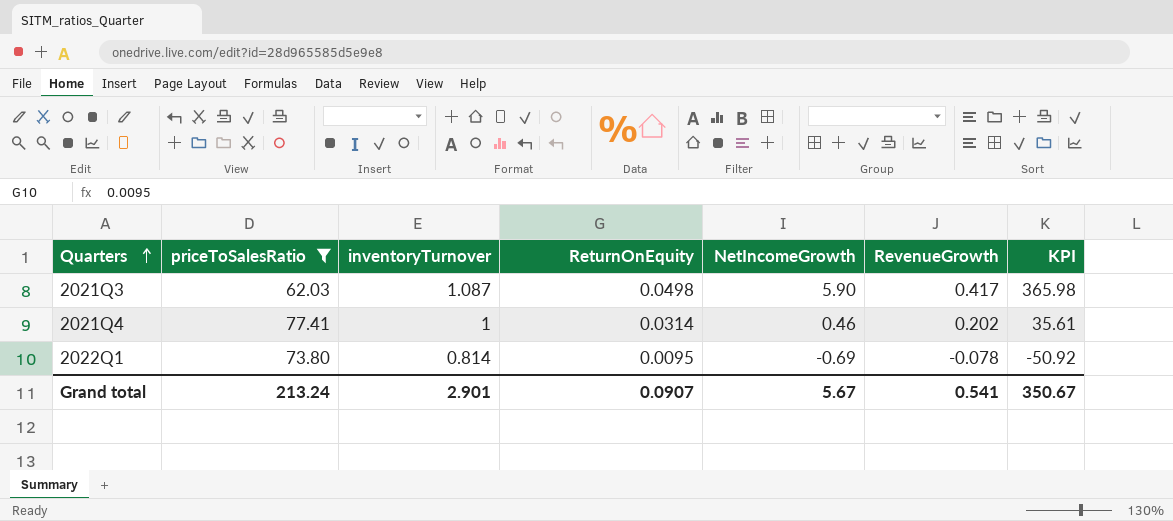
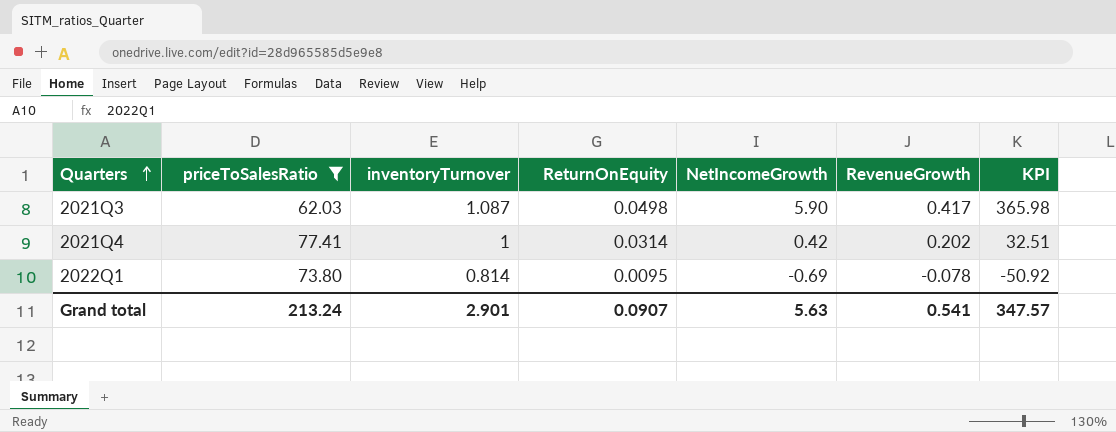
2021Q4 | NetIncomeGrowth: 0.46 -> 0.42
2021Q4 | KPI: 35.61 -> 32.51
Grand total | NetIncomeGrowth: 5.67 -> 5.63
Grand total | KPI: 350.67 -> 347.57

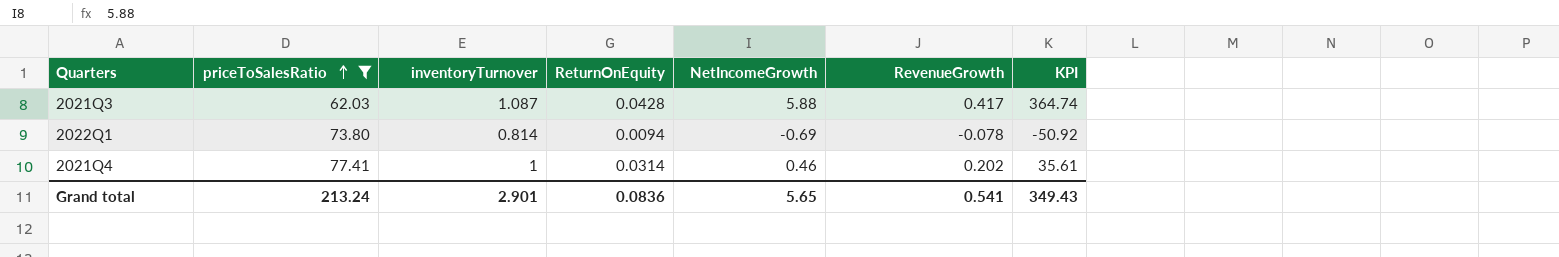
row order: Quarters ascending -> priceToSalesRatio ascending
2021Q3 | ReturnOnEquity: 0.0498 -> 0.0428
2021Q3 | NetIncomeGrowth: 5.90 -> 5.88
2021Q3 | KPI: 365.98 -> 364.74
2022Q1 | ReturnOnEquity: 0.0095 -> 0.0094
2021Q4 | NetIncomeGrowth: 0.42 -> 0.46
2021Q4 | KPI: 32.51 -> 35.61
Grand total | ReturnOnEquity: 0.0907 -> 0.0836
Grand total | NetIncomeGrowth: 5.63 -> 5.65
Grand total | KPI: 347.57 -> 349.43

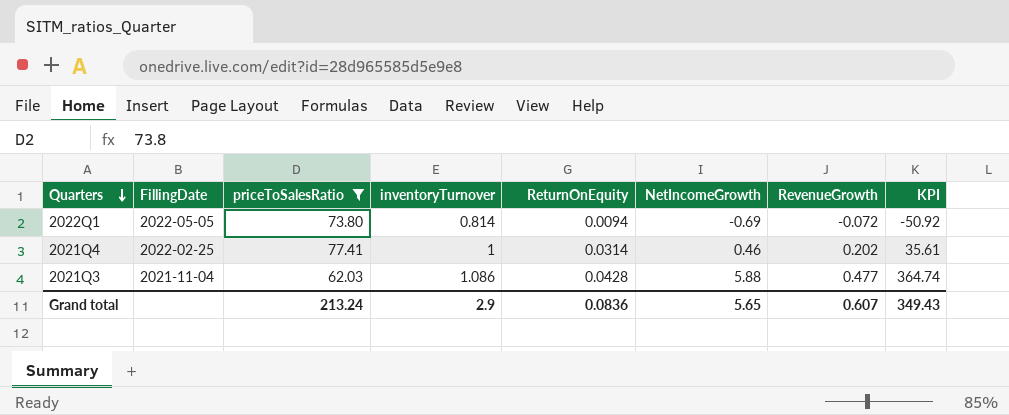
row order: priceToSalesRatio ascending -> Quarters descending
column FillingDate | position: none -> 2
2022Q1 | RevenueGrowth: -0.078 -> -0.072
2021Q3 | inventoryTurnover: 1.087 -> 1.086
2021Q3 | RevenueGrowth: 0.417 -> 0.477
Grand total | inventoryTurnover: 2.901 -> 2.9
Grand total | RevenueGrowth: 0.541 -> 0.607

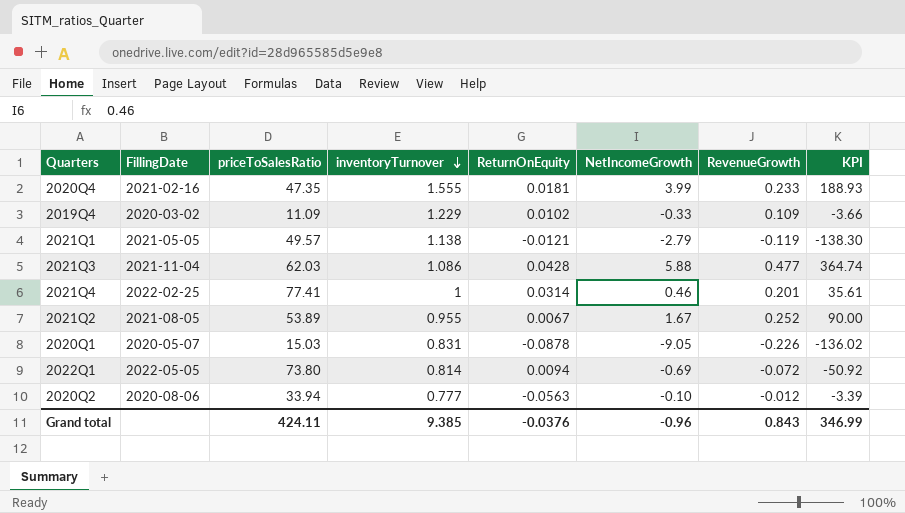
filter: priceToSalesRatio >= 62.03 -> none
row order: Quarters descending -> inventoryTurnover descending
2021Q4 | RevenueGrowth: 0.202 -> 0.201
Grand total | priceToSalesRatio: 213.24 -> 424.11
Grand total | inventoryTurnover: 2.9 -> 9.385
Grand total | ReturnOnEquity: 0.0836 -> -0.0376
Grand total | NetIncomeGrowth: 5.65 -> -0.96
Grand total | RevenueGrowth: 0.607 -> 0.843
Grand total | KPI: 349.43 -> 346.99

